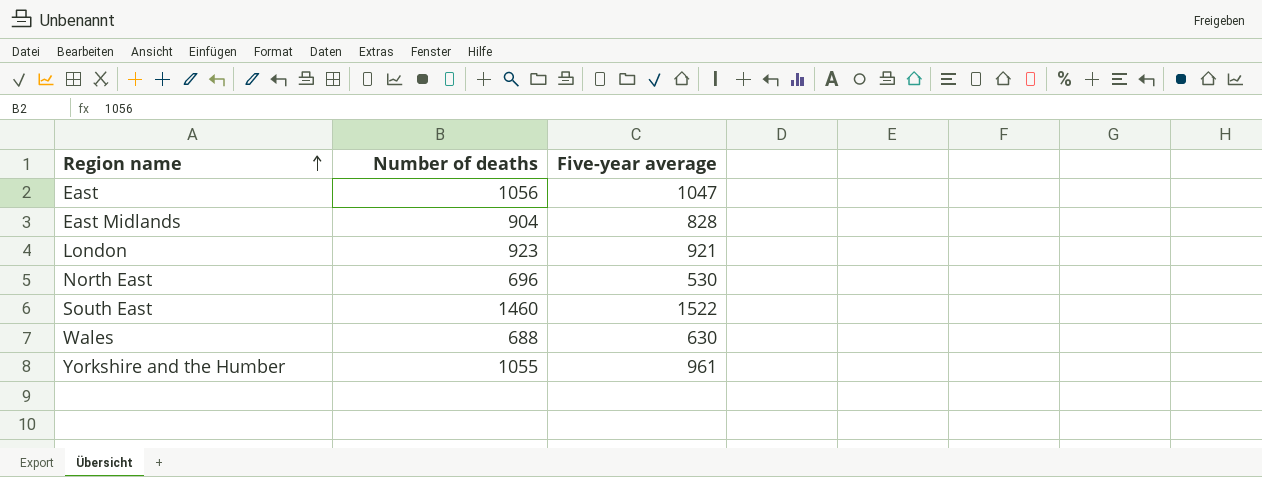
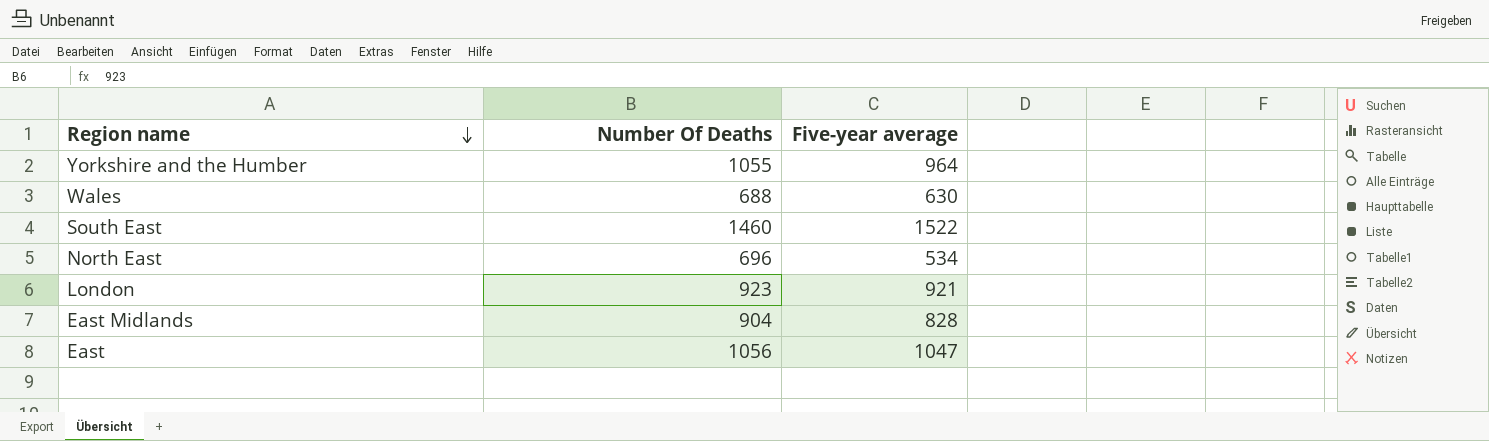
row order: Region name ascending -> Region name descending
column name: Number of deaths -> Number Of Deaths
Yorkshire and the Humber | Five-year average: 961 -> 964
North East | Five-year average: 530 -> 534

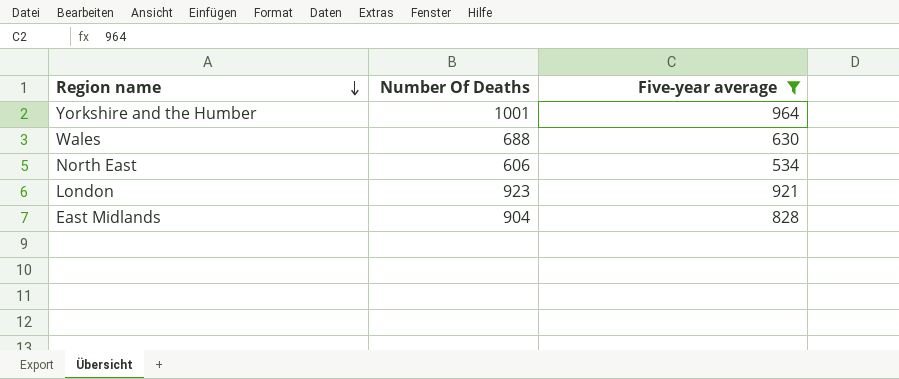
filter: none -> Five-year average <= 964
Yorkshire and the Humber | Number Of Deaths: 1055 -> 1001
North East | Number Of Deaths: 696 -> 606

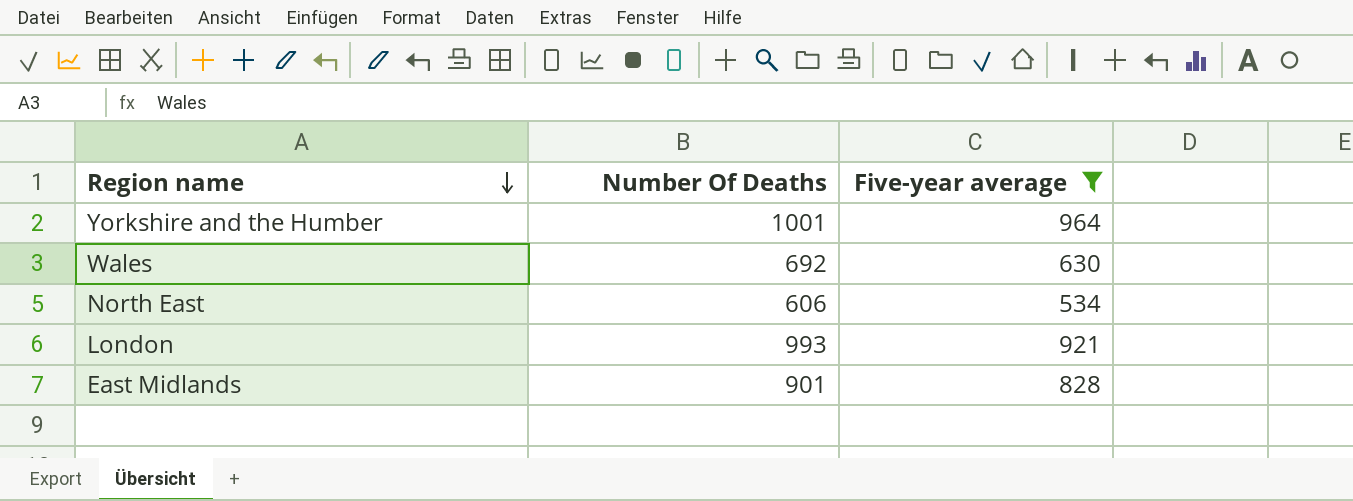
Wales | Number Of Deaths: 688 -> 692
London | Number Of Deaths: 923 -> 993
East Midlands | Number Of Deaths: 904 -> 901

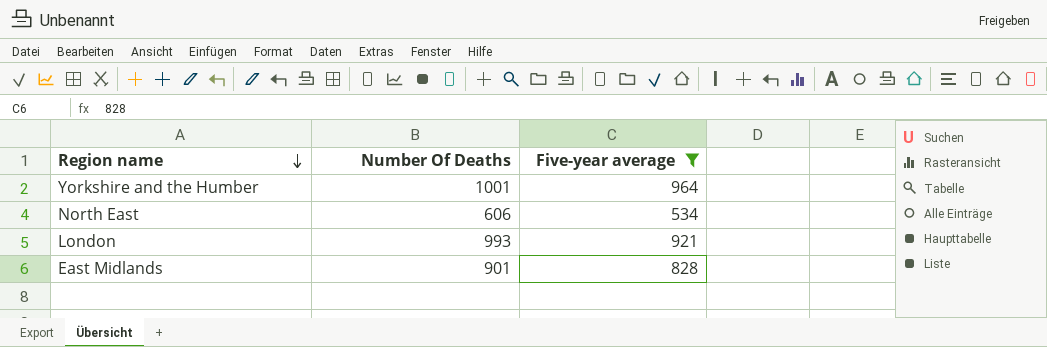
row Wales: 692 | 630 -> none

